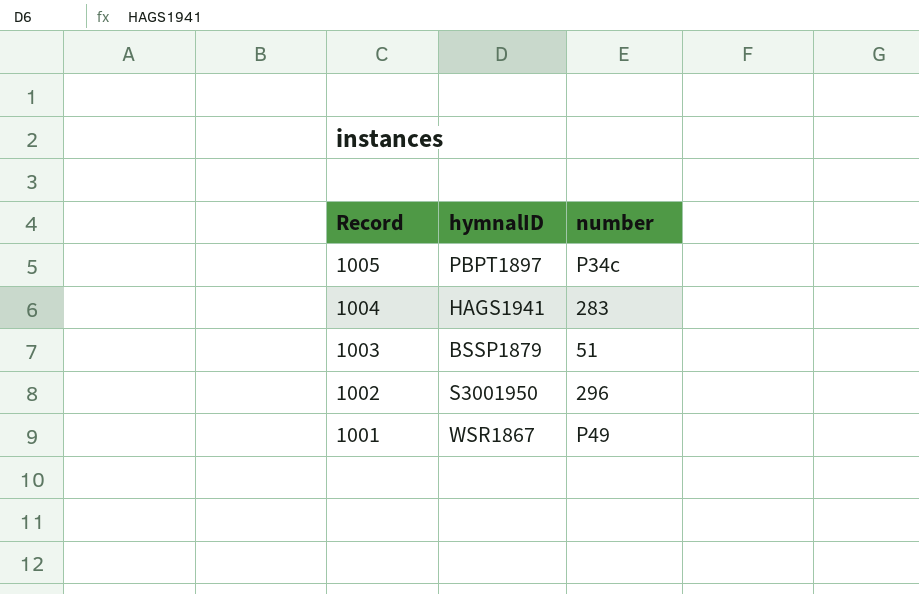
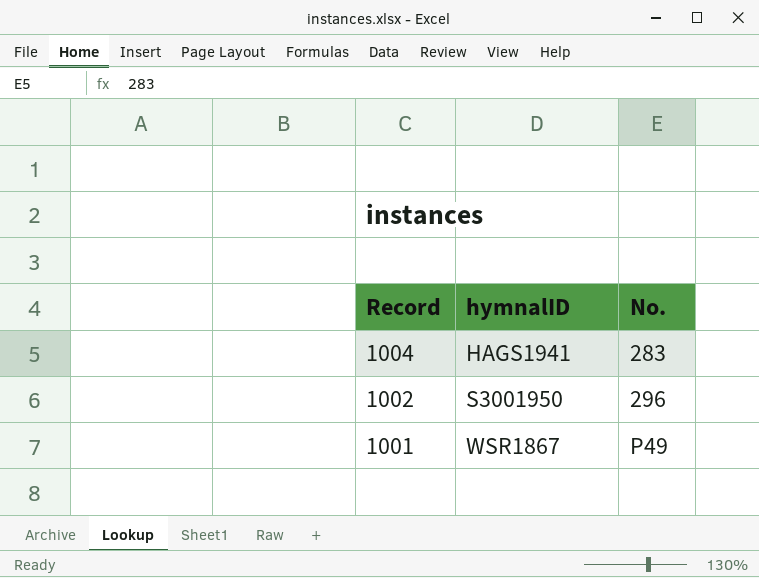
column name: number -> No.
row 1005: PBPT1897 | P34c -> none
row 1003: BSSP1879 | 51 -> none

